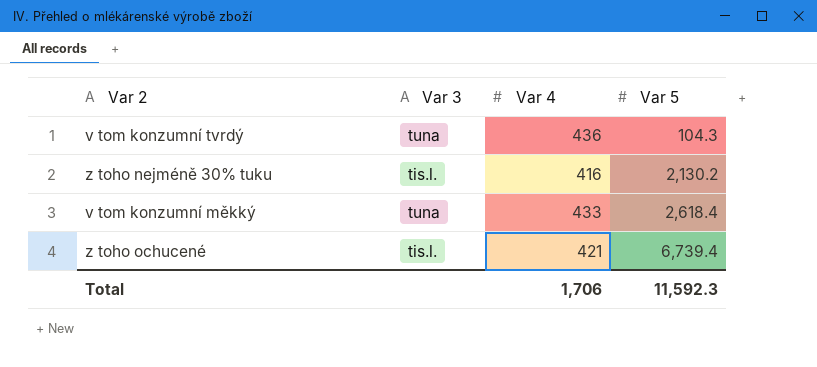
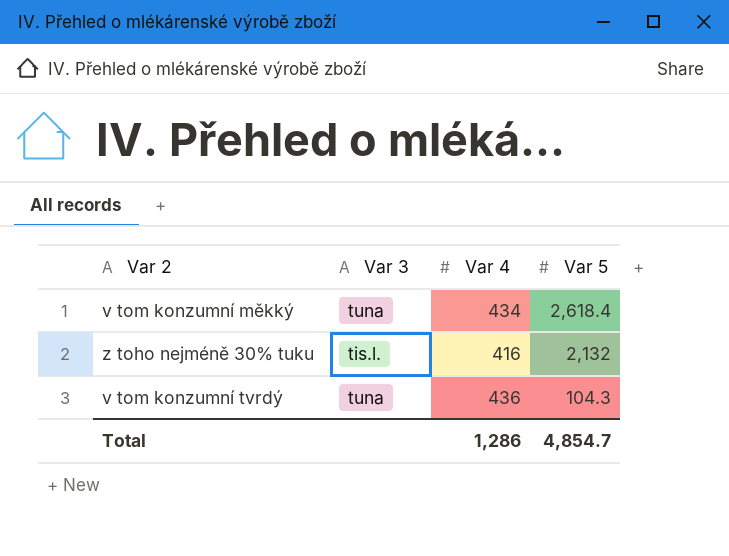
row order: Var 5 ascending -> Var 5 descending
row z toho ochucené: tis.l. | 421 | 6,739.4 -> none
v tom konzumní měkký | Var 4: 433 -> 434
z toho nejméně 30% tuku | Var 5: 2,130.2 -> 2,132
Total | Var 4: 1,706 -> 1,286
Total | Var 5: 11,592.3 -> 4,854.7

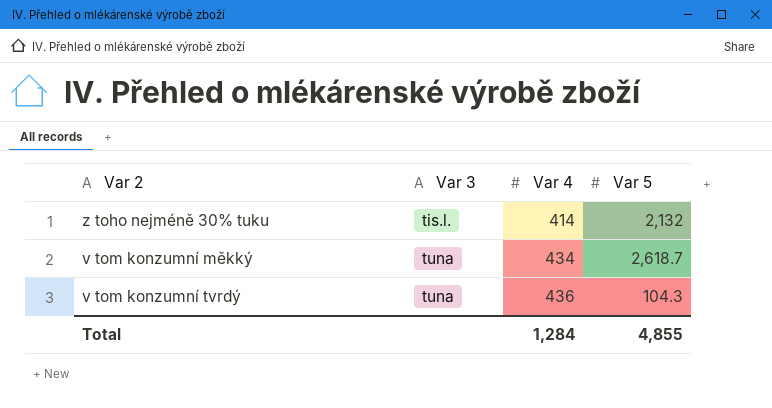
row order: Var 5 descending -> Var 3 ascending
z toho nejméně 30% tuku | Var 4: 416 -> 414
v tom konzumní měkký | Var 5: 2,618.4 -> 2,618.7
Total | Var 4: 1,286 -> 1,284
Total | Var 5: 4,854.7 -> 4,855

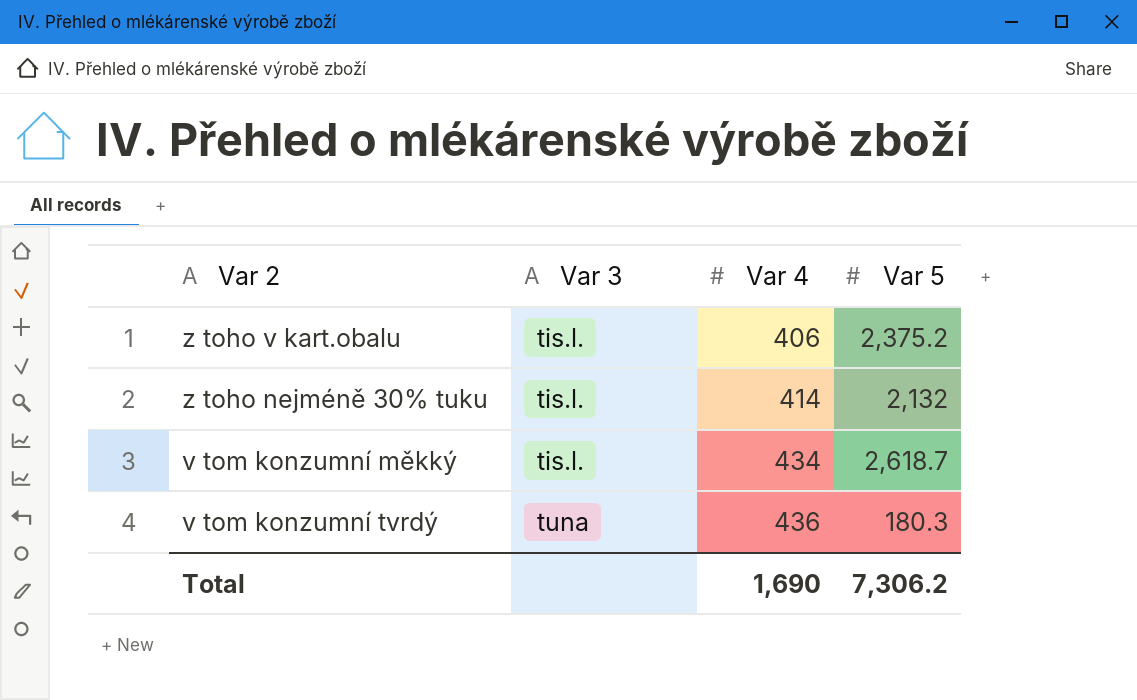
row z toho v kart.obalu: none -> tis.l. | 406 | 2,375.2
v tom konzumní měkký | Var 3: tuna -> tis.l.
v tom konzumní tvrdý | Var 5: 104.3 -> 180.3
Total | Var 4: 1,284 -> 1,690
Total | Var 5: 4,855 -> 7,306.2

